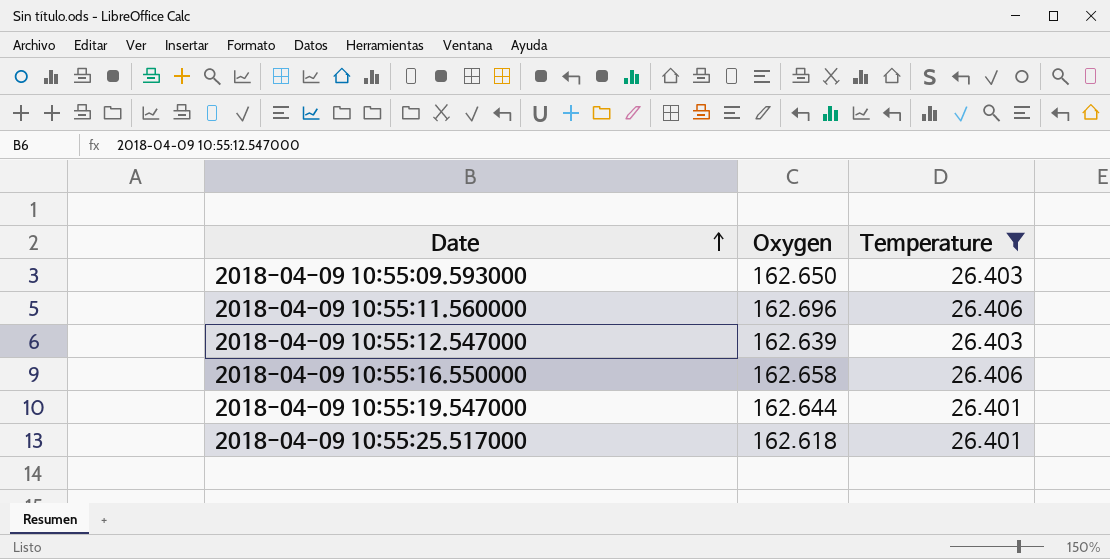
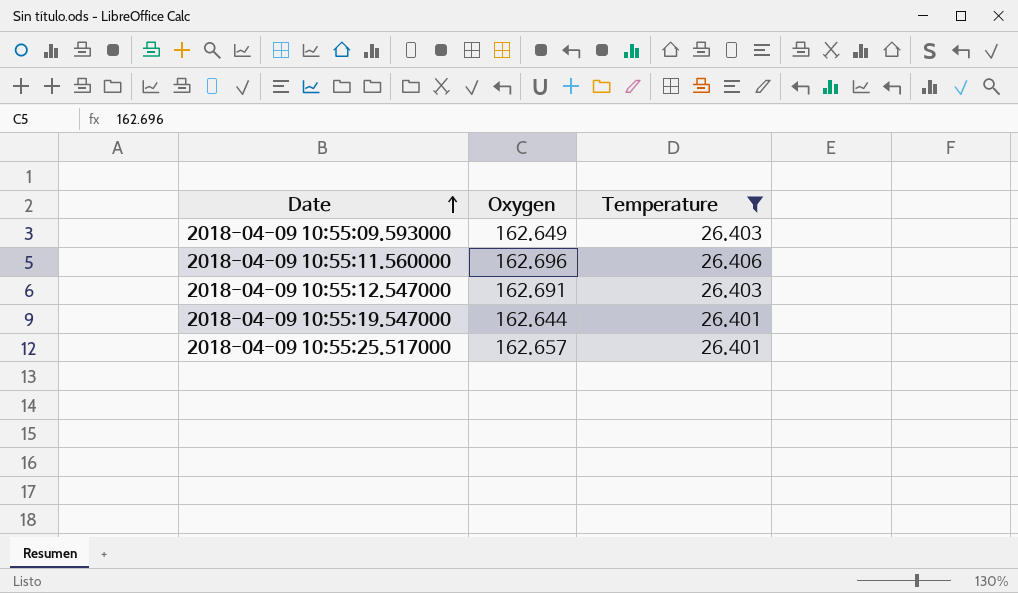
row 2018-04-09 10:55:16.550000: 162.658 | 26.406 -> none
2018-04-09 10:55:09.593000 | Oxygen: 162.650 -> 162.649
2018-04-09 10:55:12.547000 | Oxygen: 162.639 -> 162.691
2018-04-09 10:55:25.517000 | Oxygen: 162.618 -> 162.657

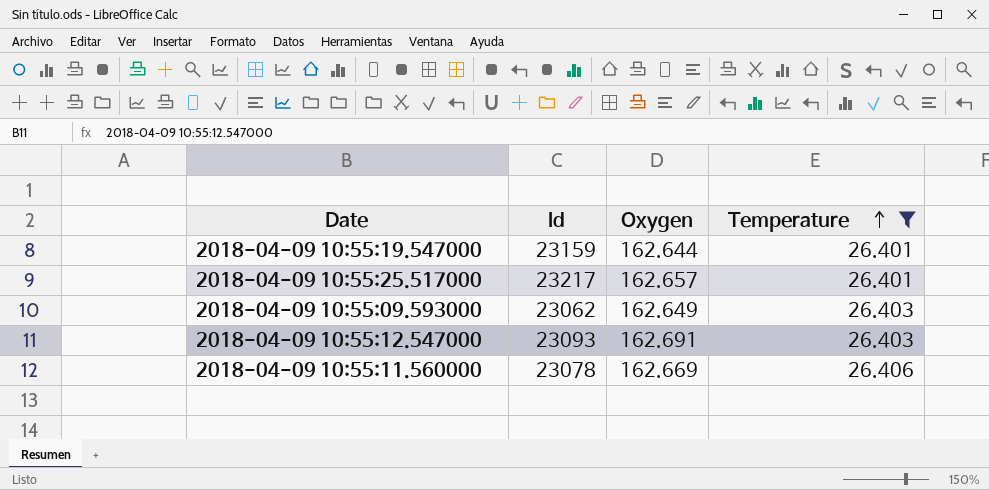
row order: Date ascending -> Temperature ascending
column Id | position: none -> 2
2018-04-09 10:55:11.560000 | Oxygen: 162.696 -> 162.669

